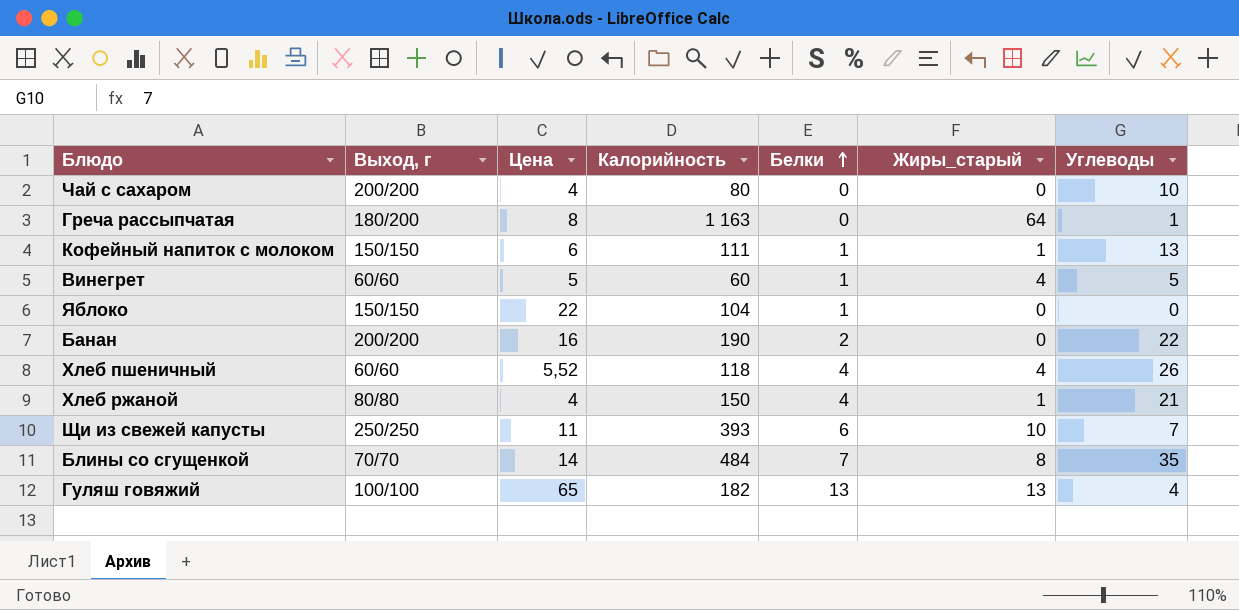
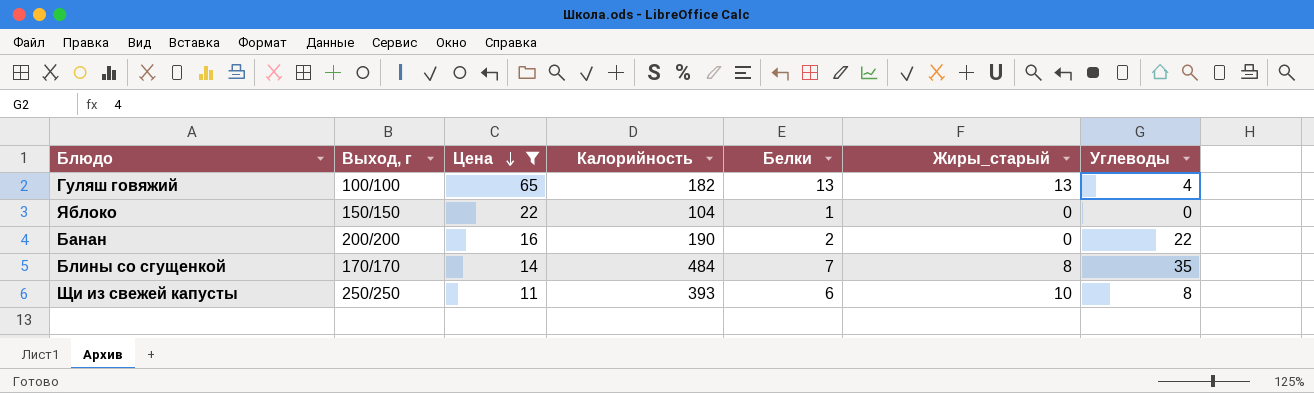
filter: none -> Цена >= 11
row order: Белки ascending -> Цена descending
Блины со сгущенкой | Выход, г: 70/70 -> 170/170
Щи из свежей капусты | Углеводы: 7 -> 8

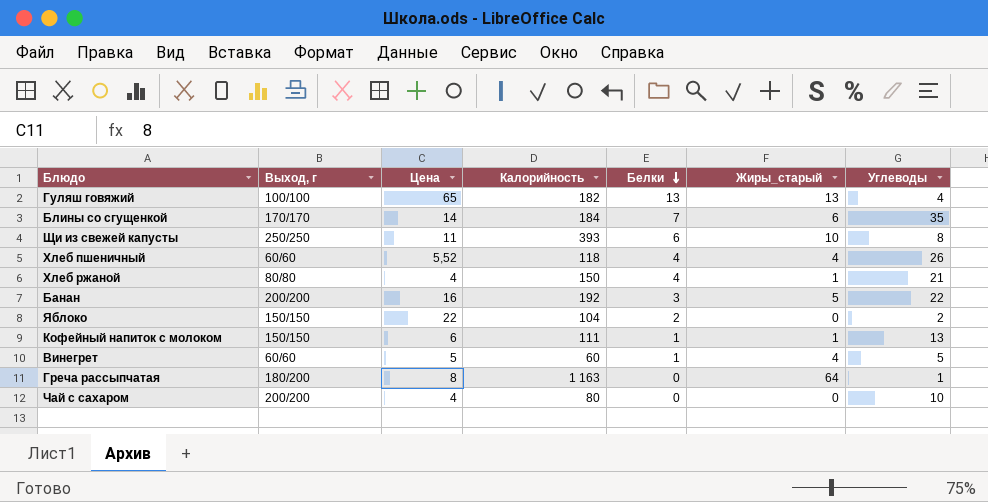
filter: Цена >= 11 -> none
row order: Цена descending -> Белки descending
Блины со сгущенкой | Калорийность: 484 -> 184
Блины со сгущенкой | Жиры_старый: 8 -> 6
Банан | Калорийность: 190 -> 192
Банан | Белки: 2 -> 3
Банан | Жиры_старый: 0 -> 5
Яблоко | Белки: 1 -> 2
Яблоко | Углеводы: 0 -> 2

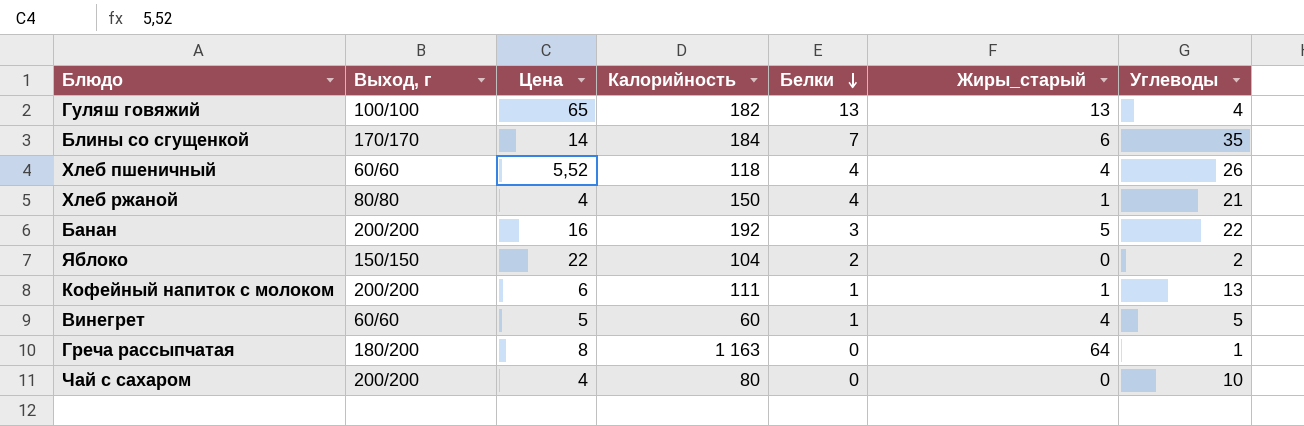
row Щи из свежей капусты: 250/250 | 11 | 393 | 6 | 10 | 8 -> none
Кофейный напиток с молоком | Выход, г: 150/150 -> 200/200

